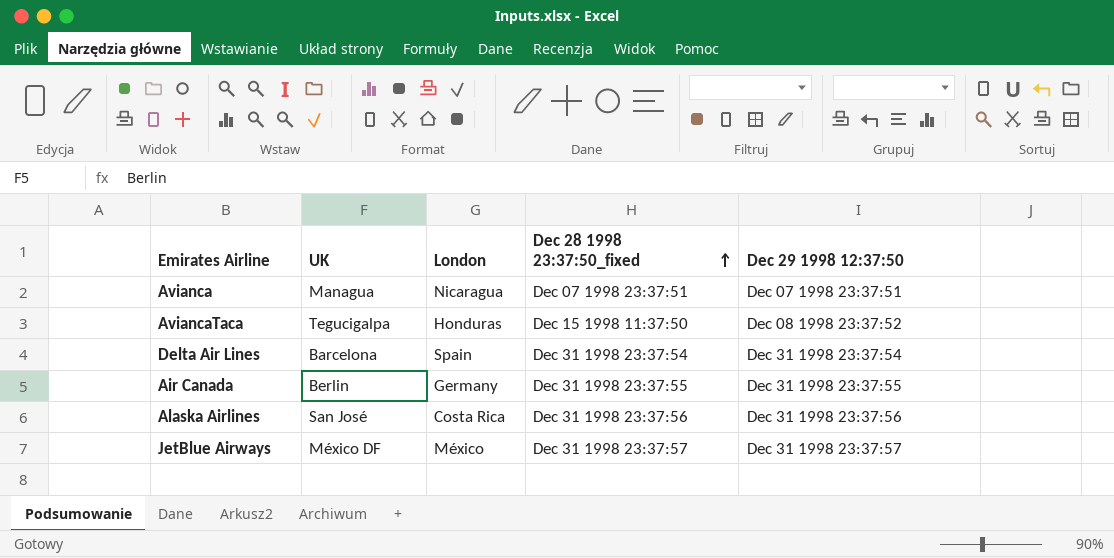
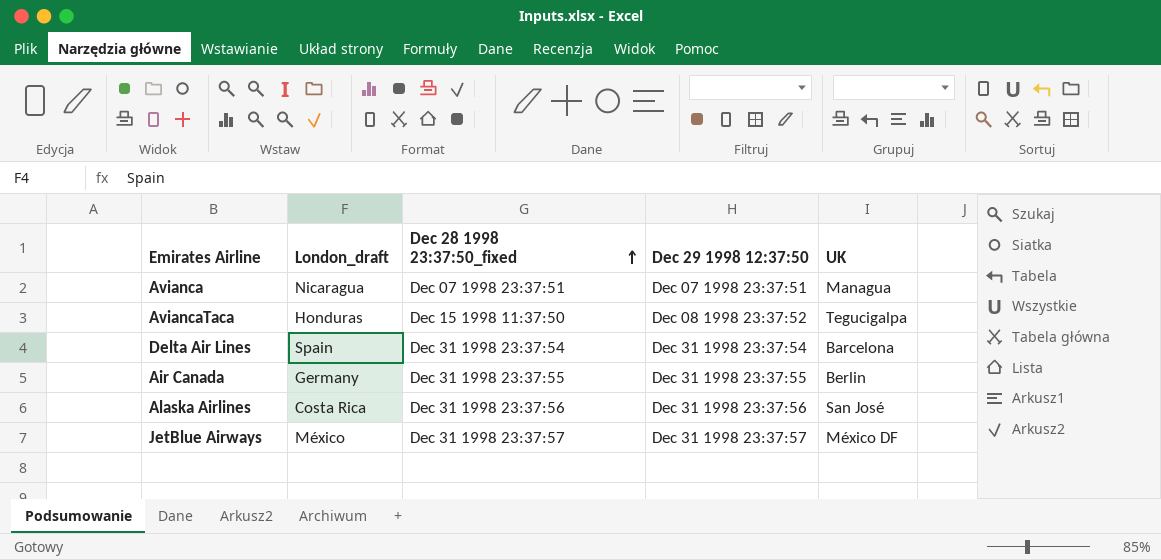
column name: London -> London_draft
column UK | position: 2 -> 5

